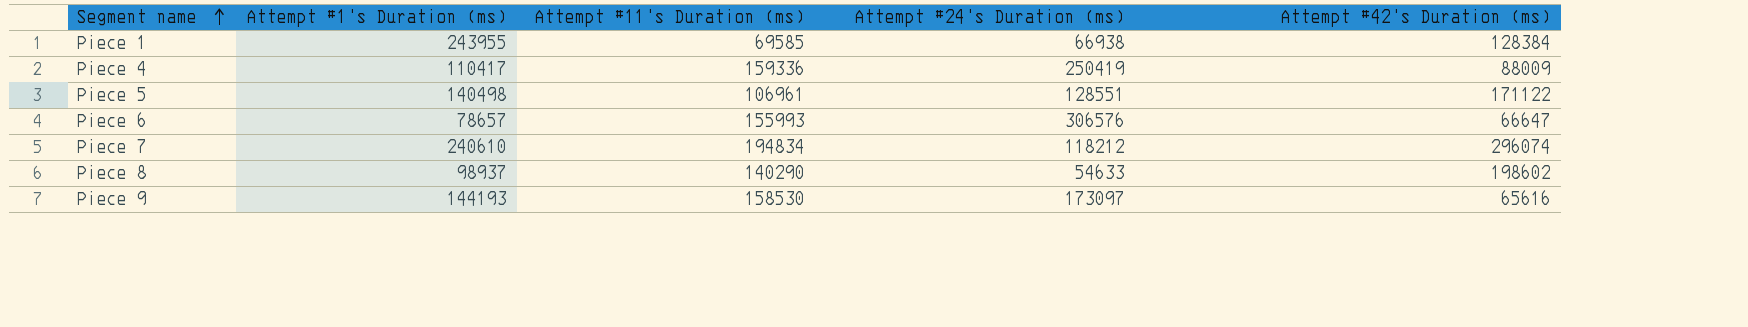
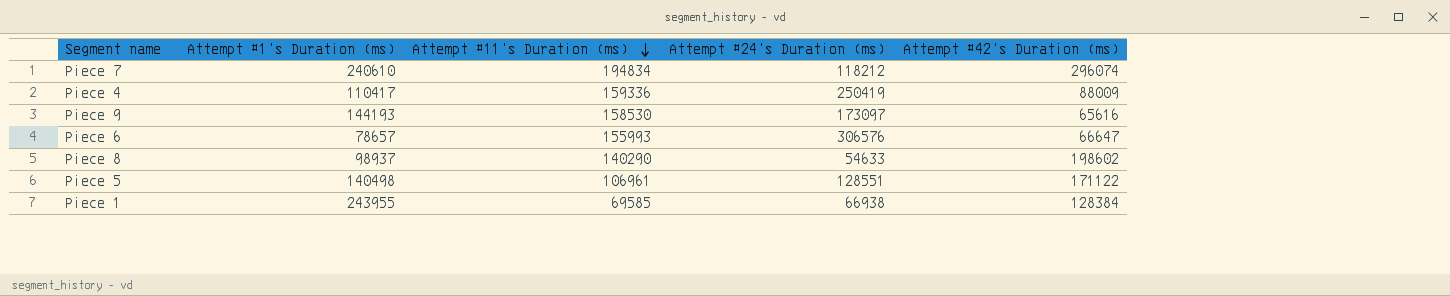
row order: Segment name ascending -> Attempt #11's Duration (ms) descending

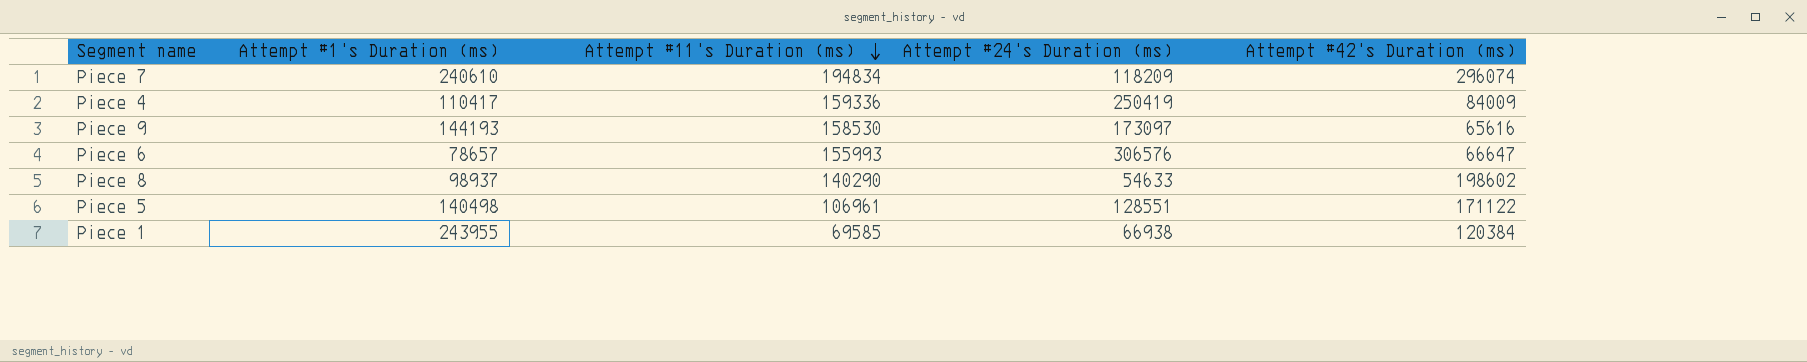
Piece 7 | Attempt #24's Duration (ms): 118212 -> 118209
Piece 4 | Attempt #42's Duration (ms): 88009 -> 84009
Piece 1 | Attempt #42's Duration (ms): 128384 -> 120384

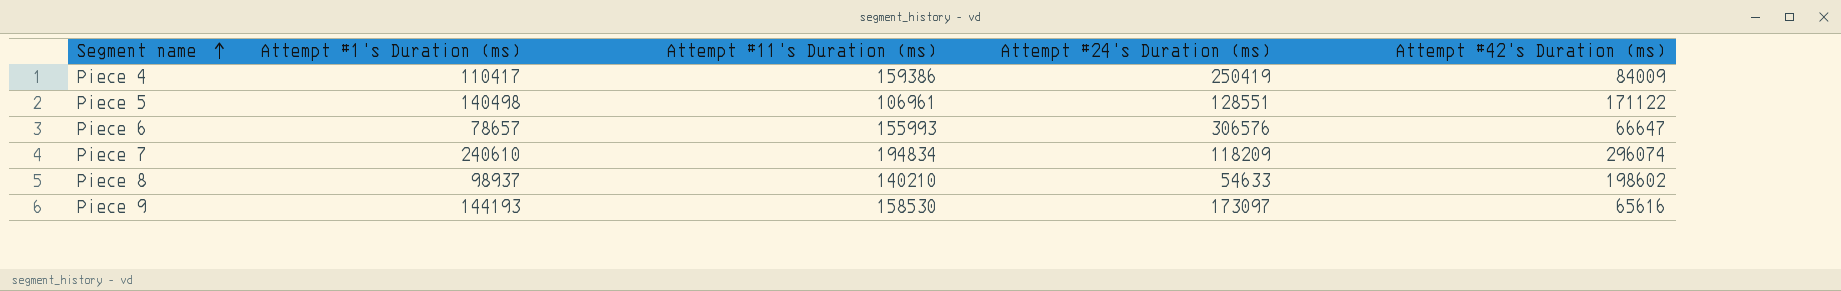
row order: Attempt #11's Duration (ms) descending -> Segment name ascending
row Piece 1: 243955 | 69585 | 66938 | 120384 -> none
Piece 4 | Attempt #11's Duration (ms): 159336 -> 159386
Piece 8 | Attempt #11's Duration (ms): 140290 -> 140210

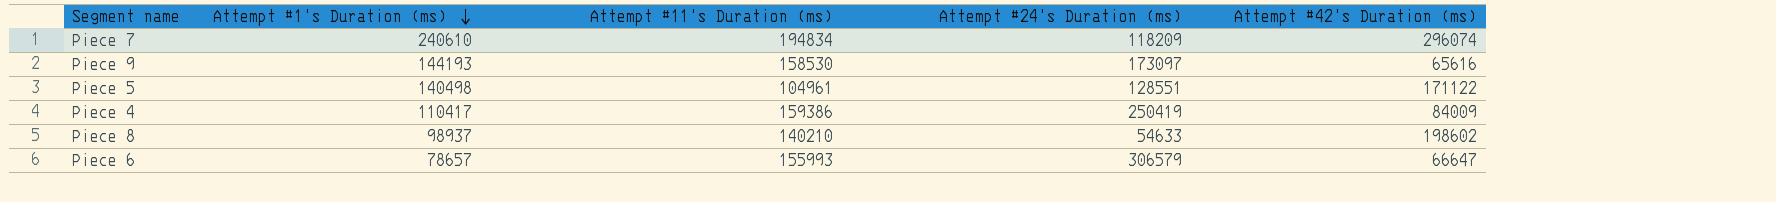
row order: Segment name ascending -> Attempt #1's Duration (ms) descending
Piece 5 | Attempt #11's Duration (ms): 106961 -> 104961
Piece 6 | Attempt #24's Duration (ms): 306576 -> 306579

